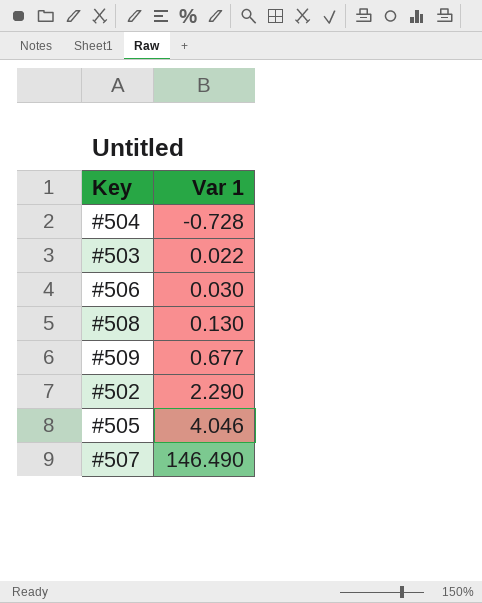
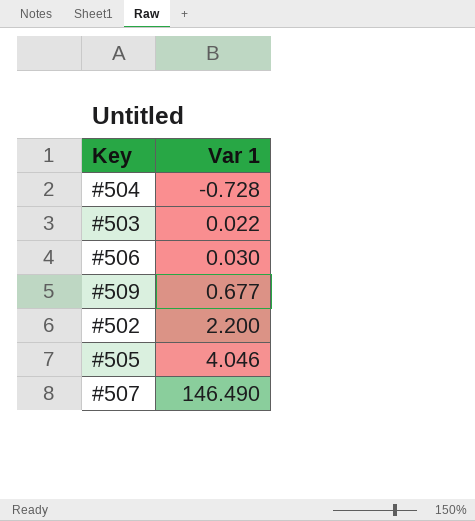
row #508: 0.130 -> none
#502 | Var 1: 2.290 -> 2.200

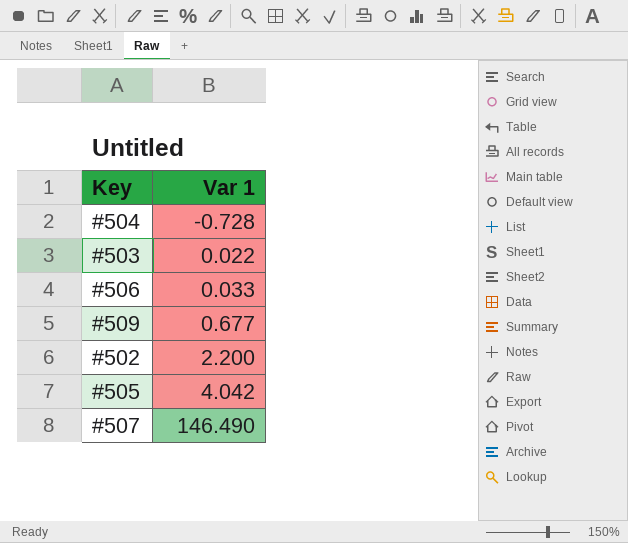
#506 | Var 1: 0.030 -> 0.033
#505 | Var 1: 4.046 -> 4.042

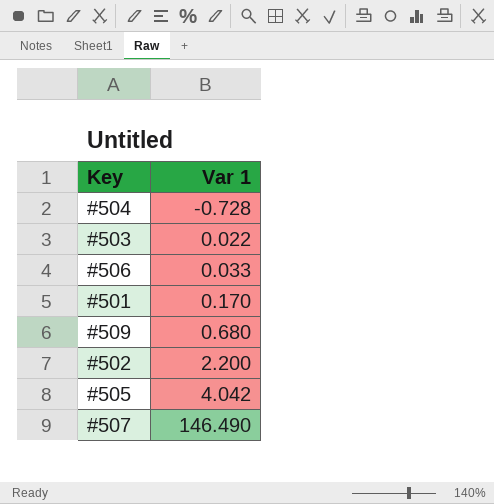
row #501: none -> 0.170
#509 | Var 1: 0.677 -> 0.680

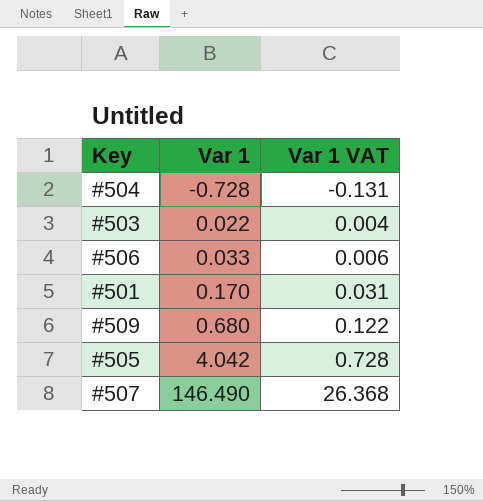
column Var 1 VAT | formula: none -> [Var 1] * 0.18
row #502: 2.200 -> none

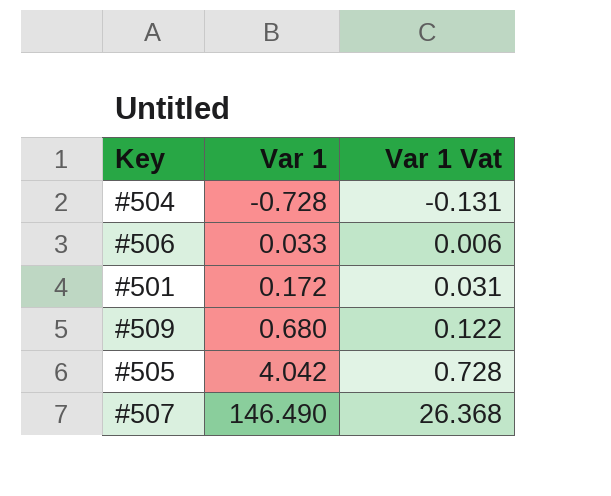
column name: Var 1 VAT -> Var 1 Vat
row #503: 0.022 | 0.004 -> none
#501 | Var 1: 0.170 -> 0.172

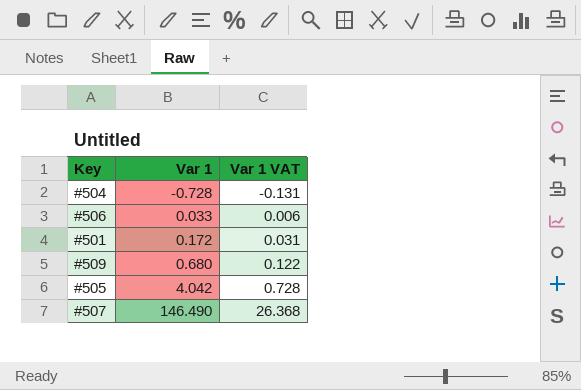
column name: Var 1 Vat -> Var 1 VAT

